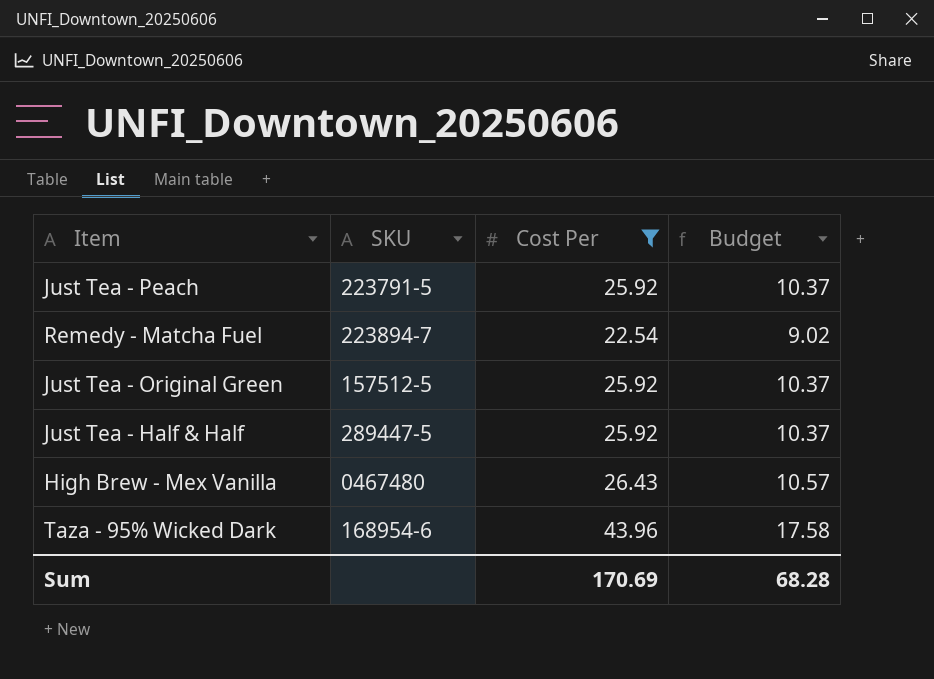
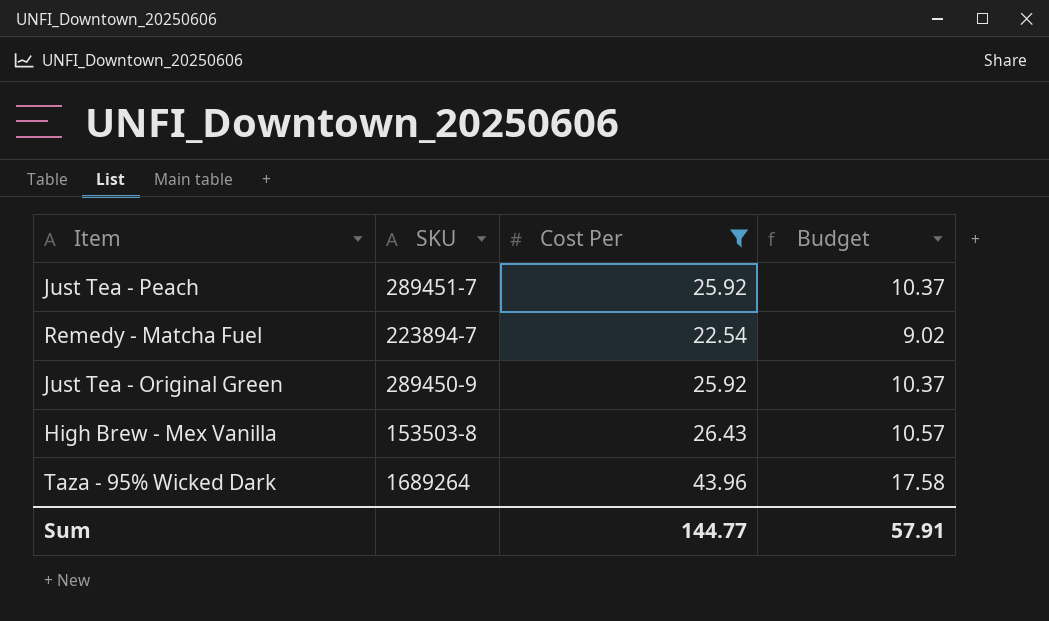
row Just Tea - Half & Half: 289447-5 | 25.92 | 10.37 -> none
Just Tea - Peach | SKU: 223791-5 -> 289451-7
Just Tea - Original Green | SKU: 157512-5 -> 289450-9
High Brew - Mex Vanilla | SKU: 0467480 -> 153503-8
Taza - 95% Wicked Dark | SKU: 168954-6 -> 1689264
Sum | Cost Per: 170.69 -> 144.77
Sum | Budget: 68.28 -> 57.91

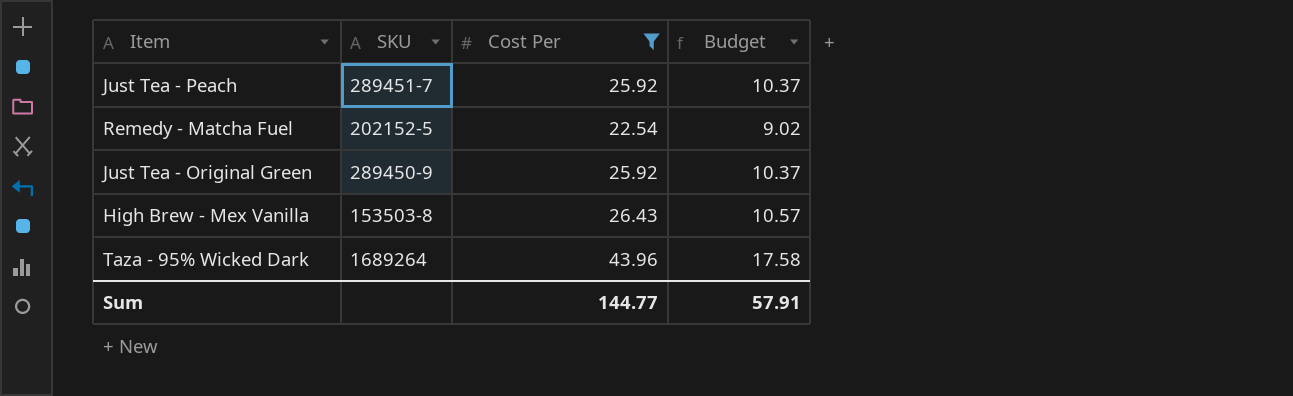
Remedy - Matcha Fuel | SKU: 223894-7 -> 202152-5

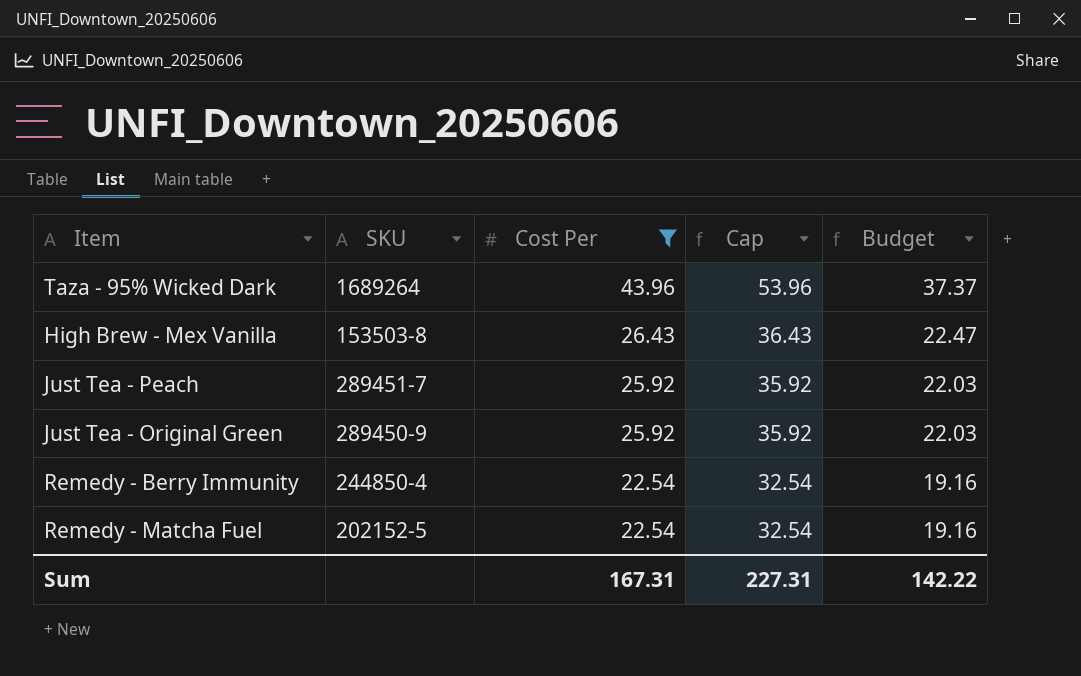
row order: none -> Cost Per descending
column Cap | formula: none -> [Cost Per] + 10
column Budget | formula: [Cost Per] * 0.4 -> [Cost Per] * 0.85
row Remedy - Berry Immunity: none -> 244850-4 | 22.54 | 32.54 | 19.16
Sum | Cost Per: 144.77 -> 167.31
Sum | Budget: 57.91 -> 142.22

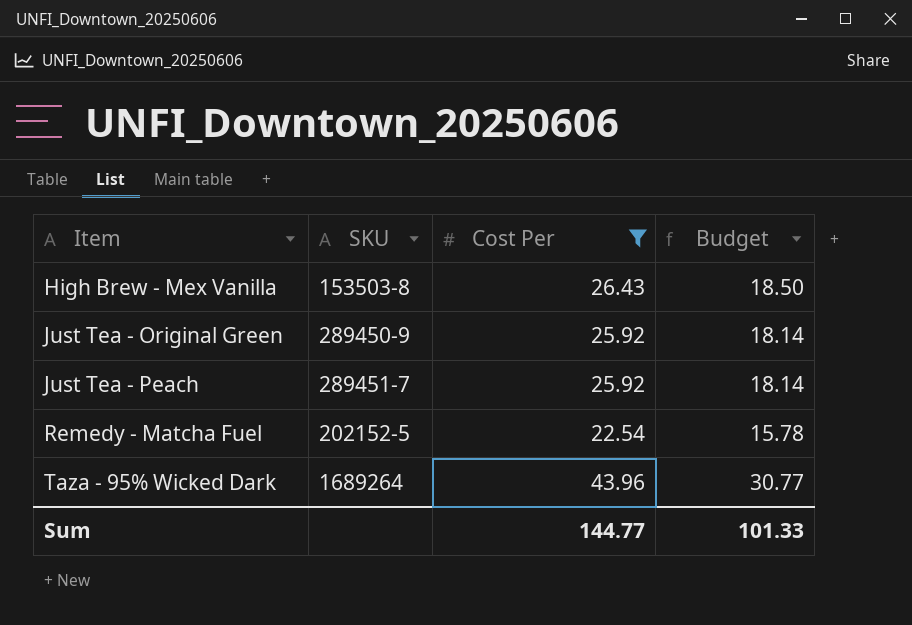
row order: Cost Per descending -> Item ascending
column Cap | formula: [Cost Per] + 10 -> none
column Budget | formula: [Cost Per] * 0.85 -> [Cost Per] * 0.7
row Remedy - Berry Immunity: 244850-4 | 22.54 | 32.54 | 19.16 -> none
Sum | Cost Per: 167.31 -> 144.77
Sum | Budget: 142.22 -> 101.33

